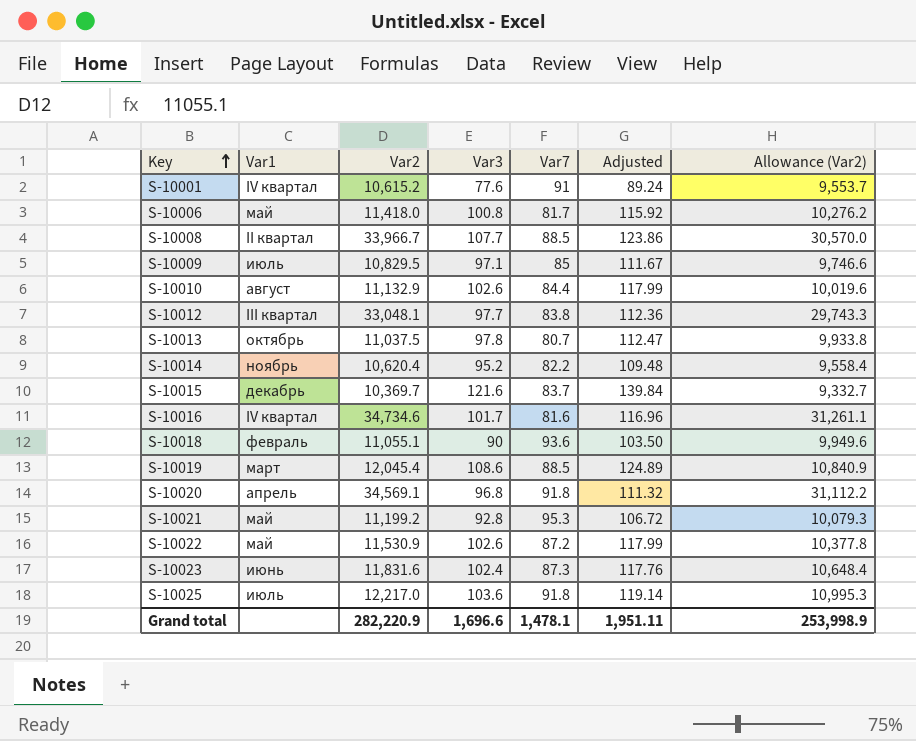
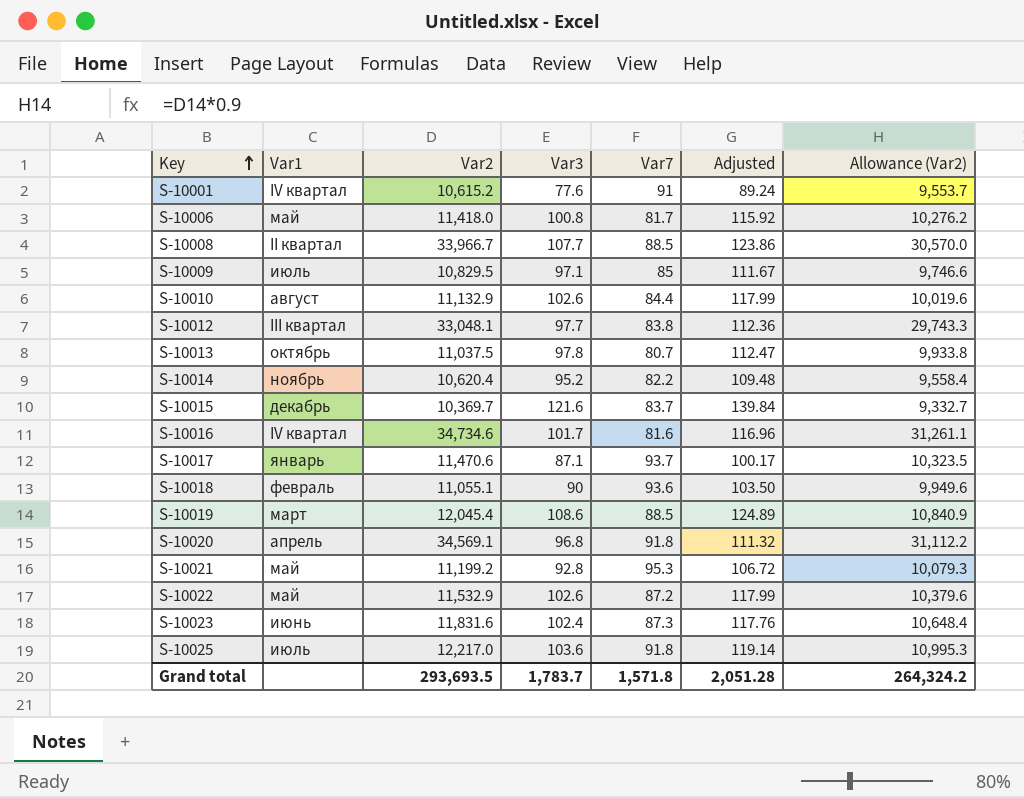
row S-10017: none -> январь | 11,470.6 | 87.1 | 93.7 | 100.17 | 10,323.5
S-10022 | Var2: 11,530.9 -> 11,532.9
S-10022 | Allowance (Var2): 10,377.8 -> 10,379.6
Grand total | Var2: 282,220.9 -> 293,693.5
Grand total | Var3: 1,696.6 -> 1,783.7
Grand total | Var7: 1,478.1 -> 1,571.8
Grand total | Adjusted: 1,951.11 -> 2,051.28
Grand total | Allowance (Var2): 253,998.9 -> 264,324.2

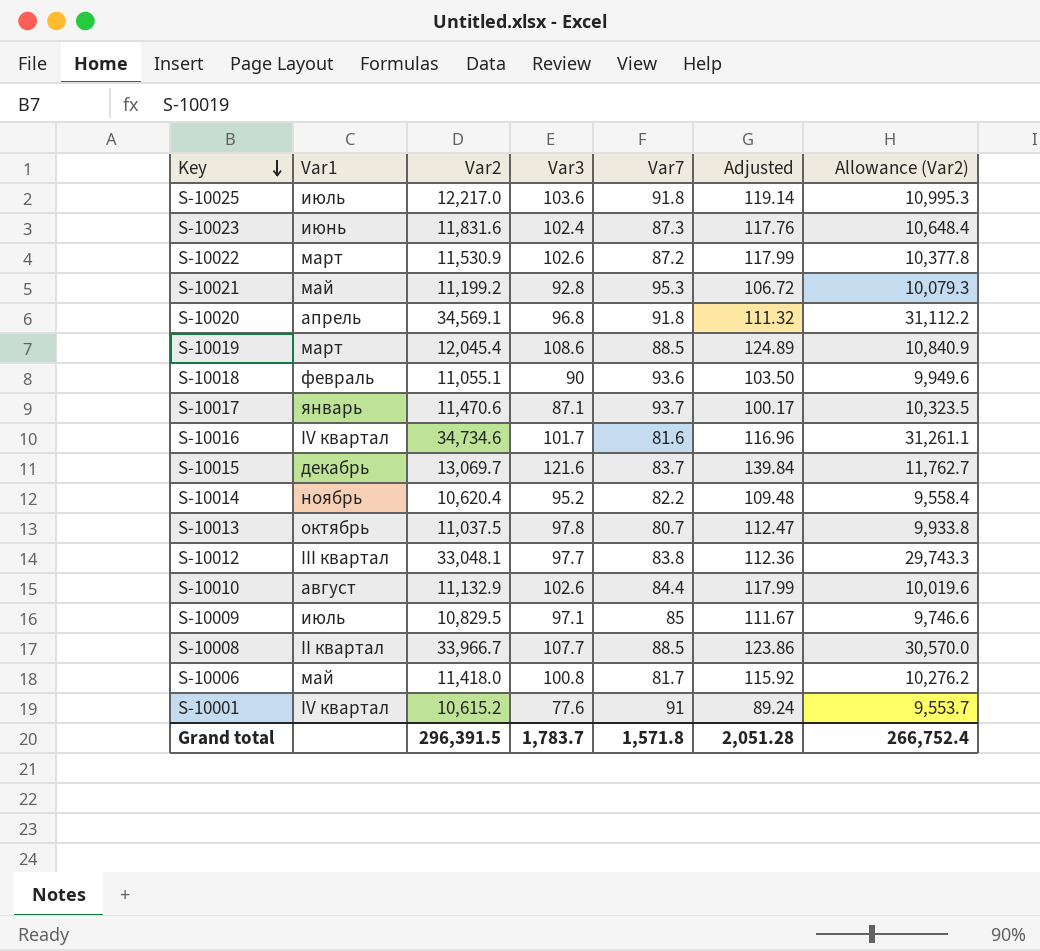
row order: Key ascending -> Key descending
S-10022 | Var1: май -> март
S-10022 | Var2: 11,532.9 -> 11,530.9
S-10022 | Allowance (Var2): 10,379.6 -> 10,377.8
S-10015 | Var2: 10,369.7 -> 13,069.7
S-10015 | Allowance (Var2): 9,332.7 -> 11,762.7
Grand total | Var2: 293,693.5 -> 296,391.5
Grand total | Allowance (Var2): 264,324.2 -> 266,752.4

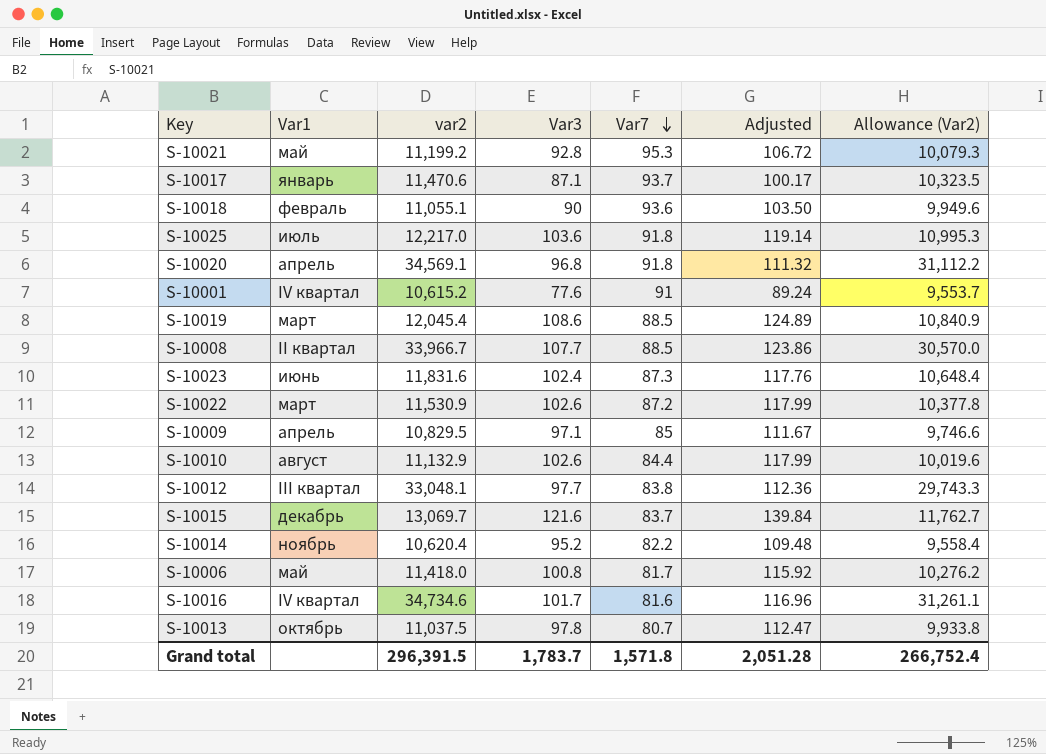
row order: Key descending -> Var7 descending
column name: Var2 -> var2
S-10009 | Var1: июль -> апрель

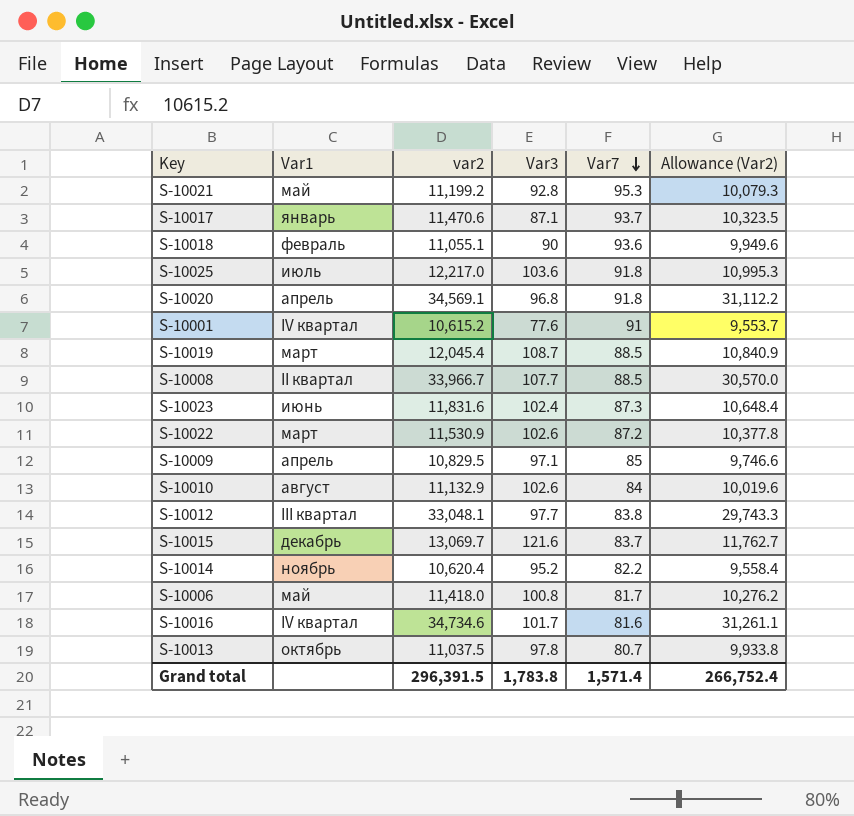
column Adjusted | formula: [Var3] * 1.15 -> none
S-10019 | Var3: 108.6 -> 108.7
S-10010 | Var7: 84.4 -> 84
Grand total | Var3: 1,783.7 -> 1,783.8
Grand total | Var7: 1,571.8 -> 1,571.4

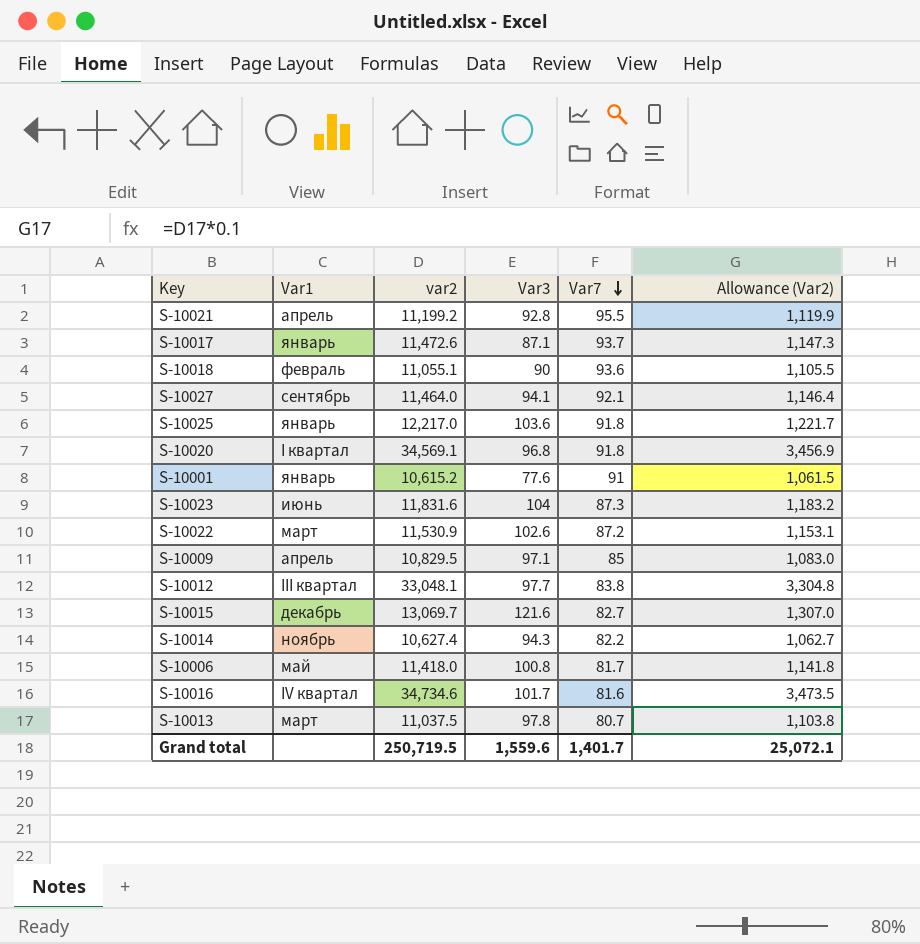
column Allowance (Var2) | formula: [var2] * 0.9 -> [var2] * 0.1
row S-10019: март | 12,045.4 | 108.7 | 88.5 | 10,840.9 -> none
row S-10008: II квартал | 33,966.7 | 107.7 | 88.5 | 30,570.0 -> none
row S-10010: август | 11,132.9 | 102.6 | 84 | 10,019.6 -> none
S-10021 | Var1: май -> апрель
S-10021 | Var7: 95.3 -> 95.5
S-10017 | var2: 11,470.6 -> 11,472.6
row S-10027: none -> сентябрь | 11,464.0 | 94.1 | 92.1 | 1,146.4
S-10025 | Var1: июль -> январь
S-10020 | Var1: апрель -> I квартал
S-10001 | Var1: IV квартал -> январь
S-10023 | Var3: 102.4 -> 104
S-10015 | Var7: 83.7 -> 82.7
S-10014 | var2: 10,620.4 -> 10,627.4
S-10014 | Var3: 95.2 -> 94.3
S-10013 | Var1: октябрь -> март
Grand total | var2: 296,391.5 -> 250,719.5
Grand total | Var3: 1,783.8 -> 1,559.6
Grand total | Var7: 1,571.4 -> 1,401.7
Grand total | Allowance (Var2): 266,752.4 -> 25,072.1

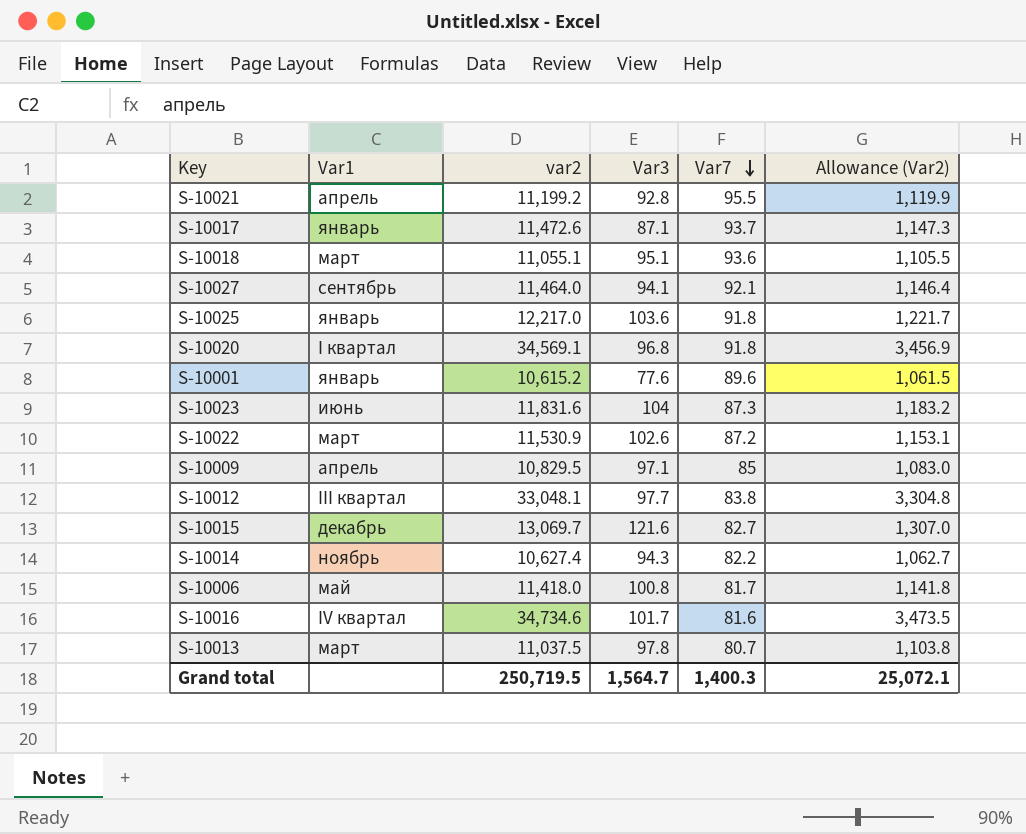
S-10018 | Var1: февраль -> март
S-10018 | Var3: 90 -> 95.1
S-10001 | Var7: 91 -> 89.6
Grand total | Var3: 1,559.6 -> 1,564.7
Grand total | Var7: 1,401.7 -> 1,400.3

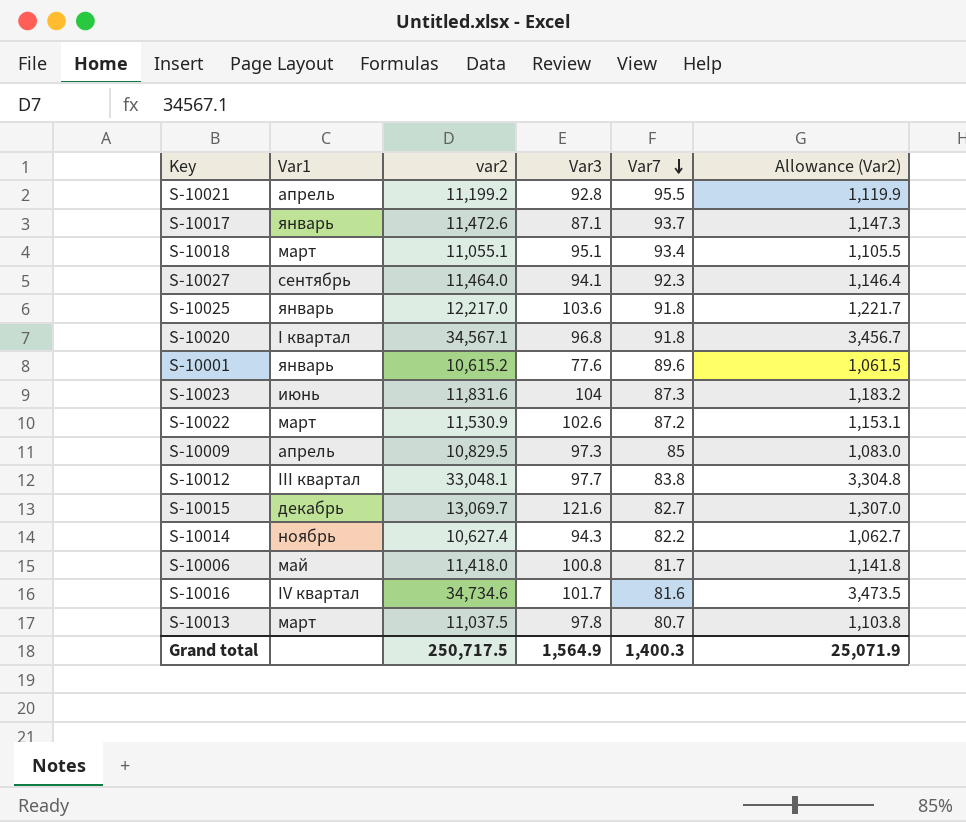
S-10018 | Var7: 93.6 -> 93.4
S-10027 | Var7: 92.1 -> 92.3
S-10020 | var2: 34,569.1 -> 34,567.1
S-10020 | Allowance (Var2): 3,456.9 -> 3,456.7
S-10009 | Var3: 97.1 -> 97.3
Grand total | var2: 250,719.5 -> 250,717.5
Grand total | Var3: 1,564.7 -> 1,564.9
Grand total | Allowance (Var2): 25,072.1 -> 25,071.9

